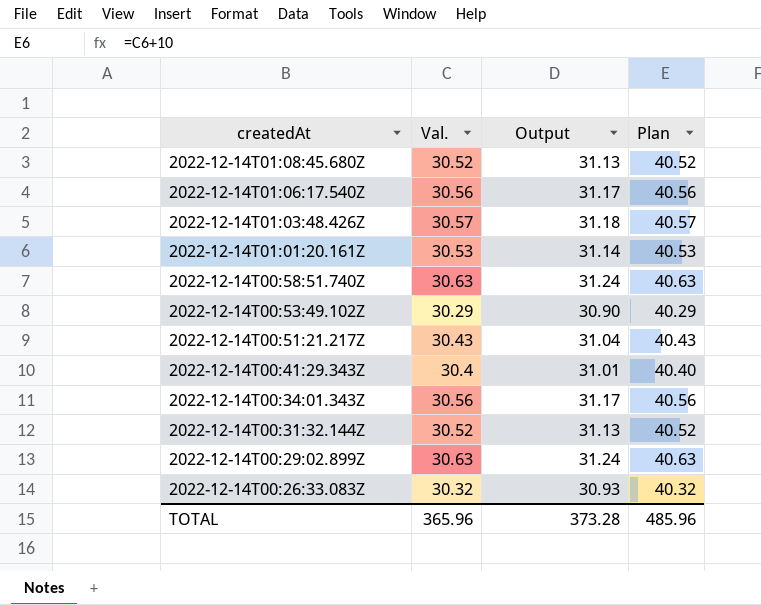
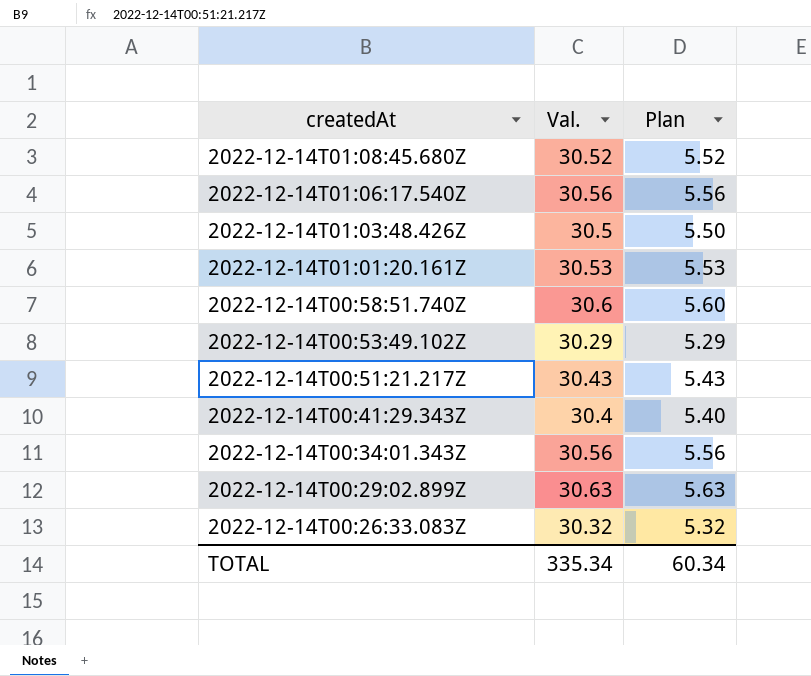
column Output | formula: [Val.] * 1.02 -> none
column Plan | formula: [Val.] + 10 -> [Val.] - 25
row 2022-12-14T00:31:32.144Z: 30.52 | 31.13 | 40.52 -> none
2022-12-14T01:03:48.426Z | Val.: 30.57 -> 30.5
2022-12-14T00:58:51.740Z | Val.: 30.63 -> 30.6
TOTAL | Val.: 365.96 -> 335.34
TOTAL | Plan: 485.96 -> 60.34

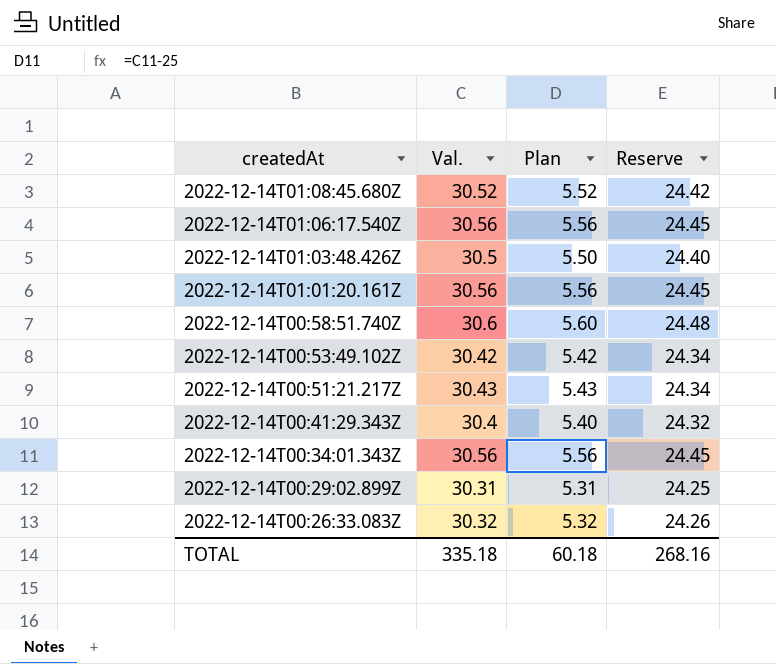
column Reserve | formula: none -> [Val.] * 0.8
2022-12-14T01:01:20.161Z | Val.: 30.53 -> 30.56
2022-12-14T01:01:20.161Z | Plan: 5.53 -> 5.56
2022-12-14T00:53:49.102Z | Val.: 30.29 -> 30.42
2022-12-14T00:53:49.102Z | Plan: 5.29 -> 5.42
2022-12-14T00:29:02.899Z | Val.: 30.63 -> 30.31
2022-12-14T00:29:02.899Z | Plan: 5.63 -> 5.31
TOTAL | Val.: 335.34 -> 335.18
TOTAL | Plan: 60.34 -> 60.18

